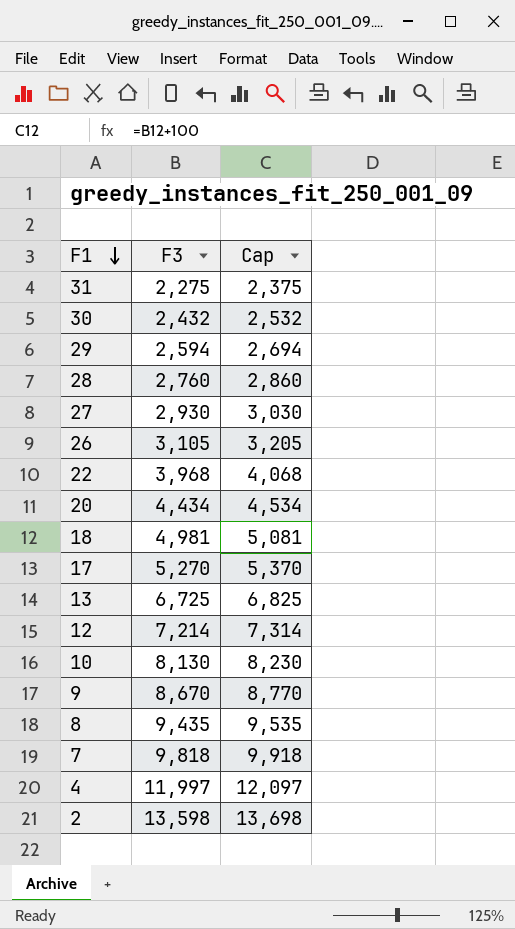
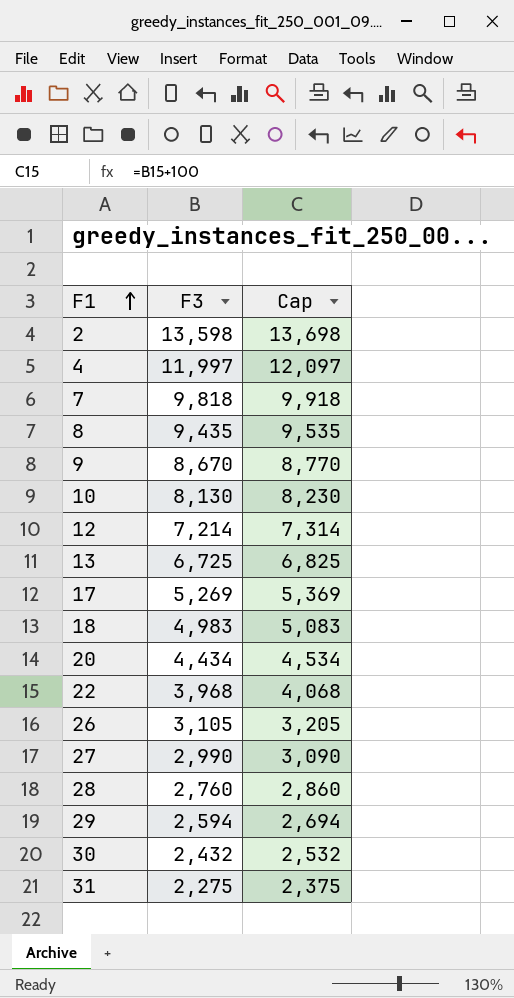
row order: F1 descending -> F1 ascending
17 | F3: 5,270 -> 5,269
17 | Cap: 5,370 -> 5,369
18 | F3: 4,981 -> 4,983
18 | Cap: 5,081 -> 5,083
27 | F3: 2,930 -> 2,990
27 | Cap: 3,030 -> 3,090

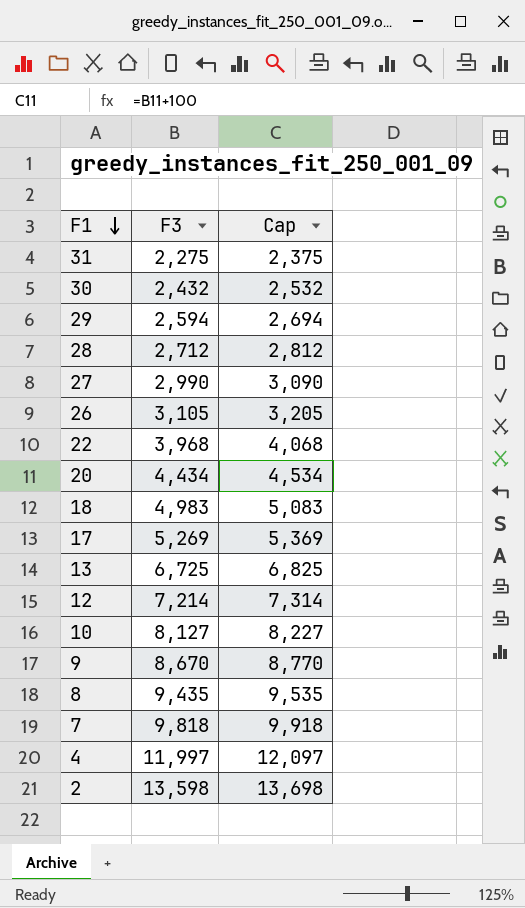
row order: F1 ascending -> F1 descending
28 | F3: 2,760 -> 2,712
28 | Cap: 2,860 -> 2,812
10 | F3: 8,130 -> 8,127
10 | Cap: 8,230 -> 8,227

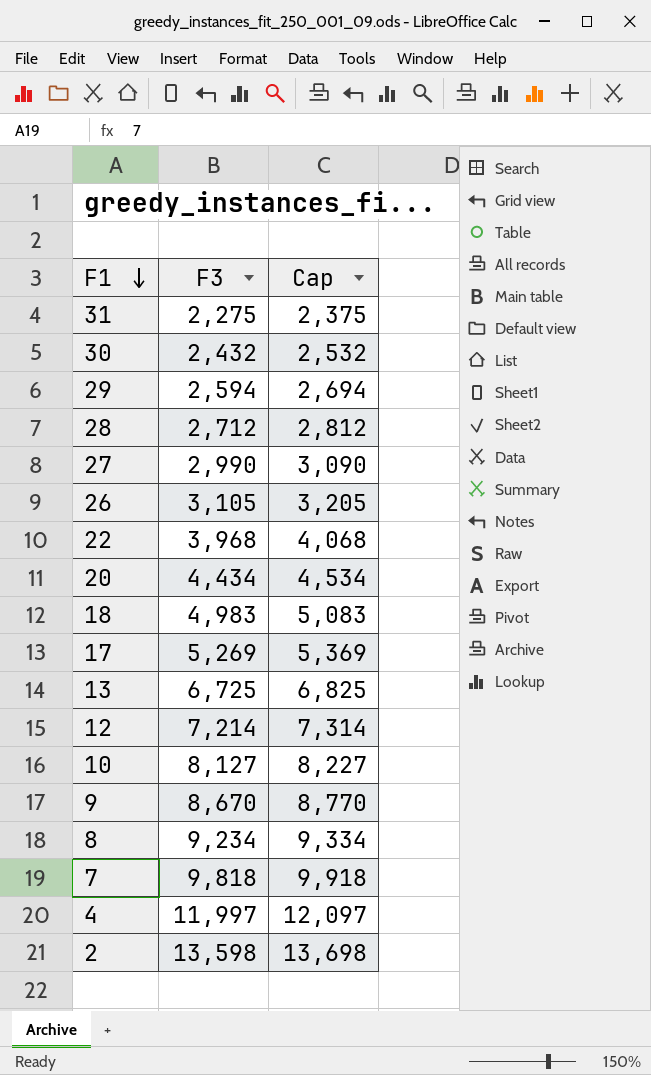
8 | F3: 9,435 -> 9,234
8 | Cap: 9,535 -> 9,334

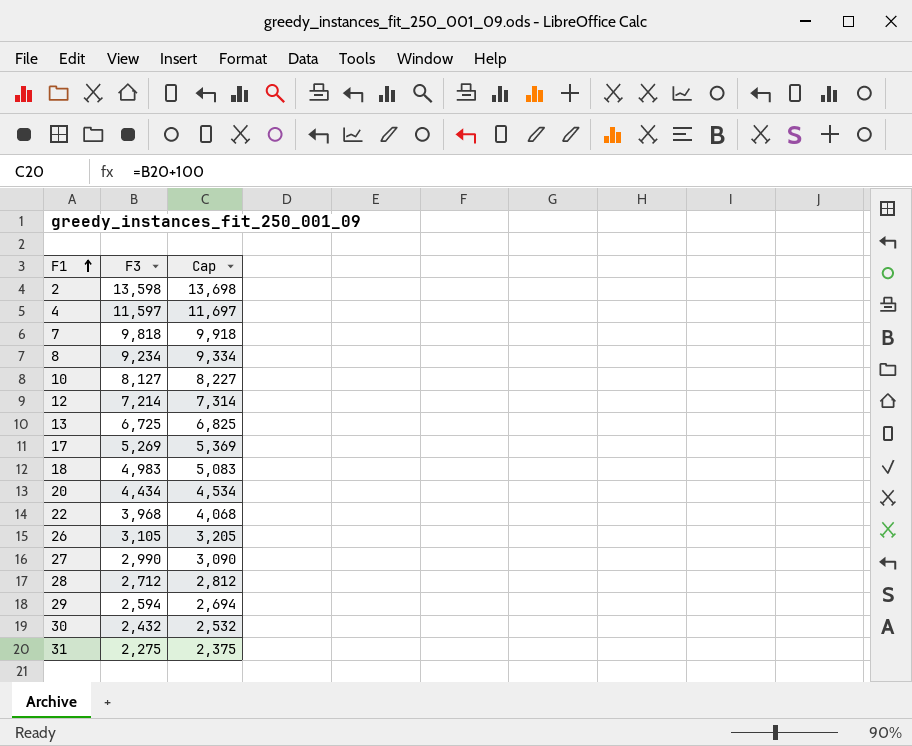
row order: F1 descending -> F1 ascending
row 9: 8,670 | 8,770 -> none
4 | F3: 11,997 -> 11,597
4 | Cap: 12,097 -> 11,697

